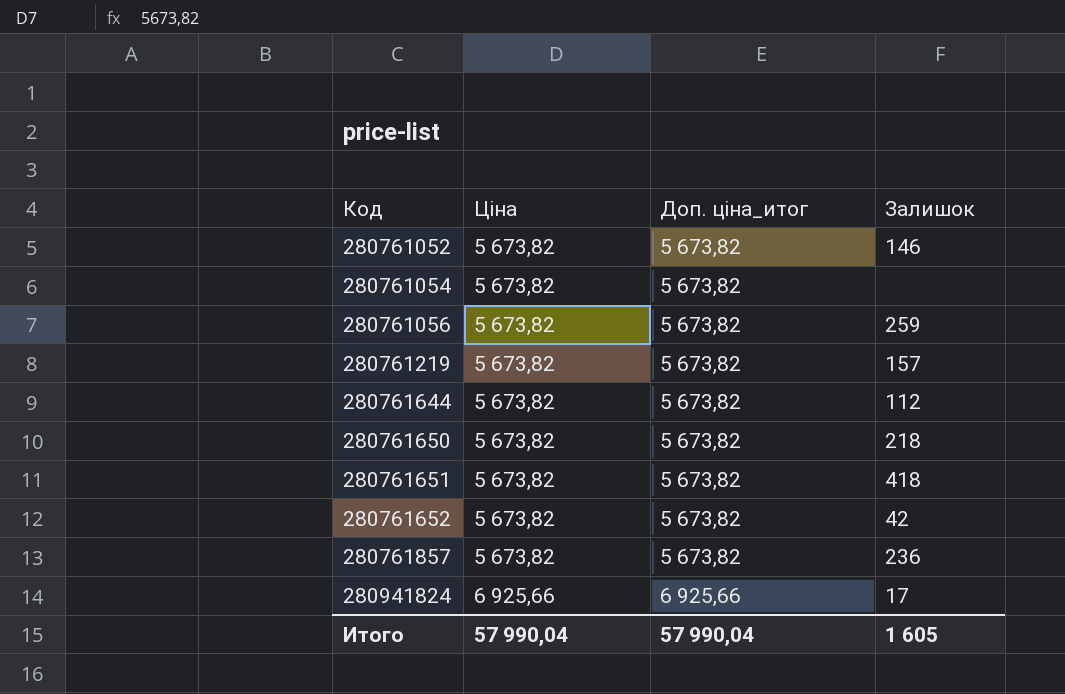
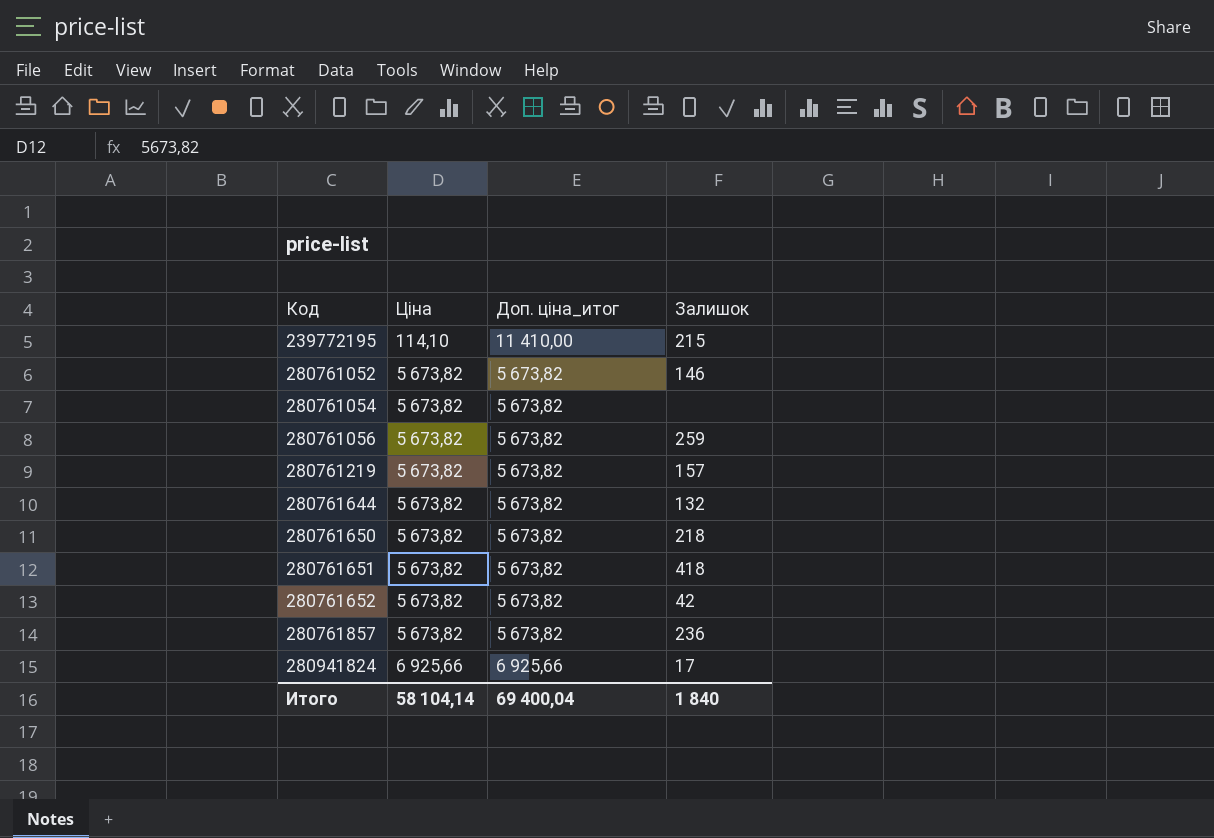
row 239772195: none -> 114,10 | 11 410,00 | 215
280761644 | Залишок: 112 -> 132
Итого | Ціна: 57 990,04 -> 58 104,14
Итого | Доп. ціна_итог: 57 990,04 -> 69 400,04
Итого | Залишок: 1 605 -> 1 840

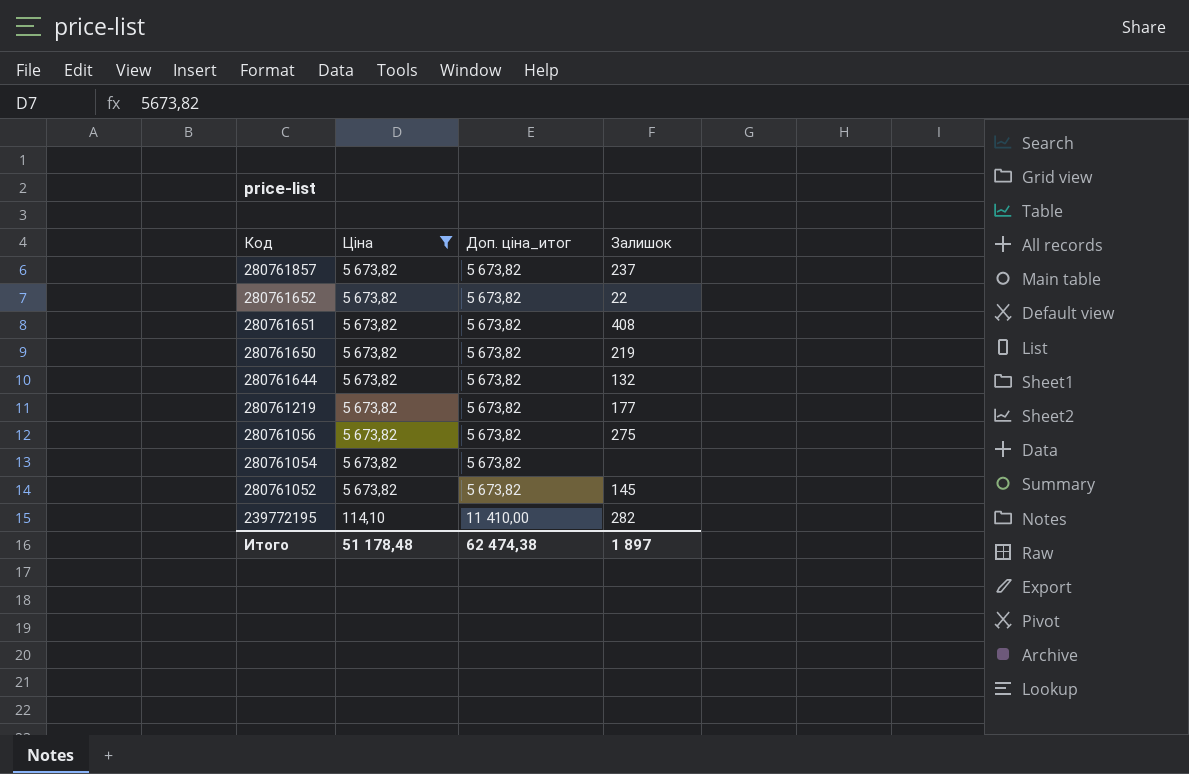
filter: none -> Ціна != 6 925,66
row order: Код ascending -> Код descending
280761857 | Залишок: 236 -> 237
280761652 | Залишок: 42 -> 22
280761651 | Залишок: 418 -> 408
280761650 | Залишок: 218 -> 219
280761219 | Залишок: 157 -> 177
280761056 | Залишок: 259 -> 275
280761052 | Залишок: 146 -> 145
239772195 | Залишок: 215 -> 282
Итого | Ціна: 58 104,14 -> 51 178,48
Итого | Доп. ціна_итог: 69 400,04 -> 62 474,38
Итого | Залишок: 1 840 -> 1 897

